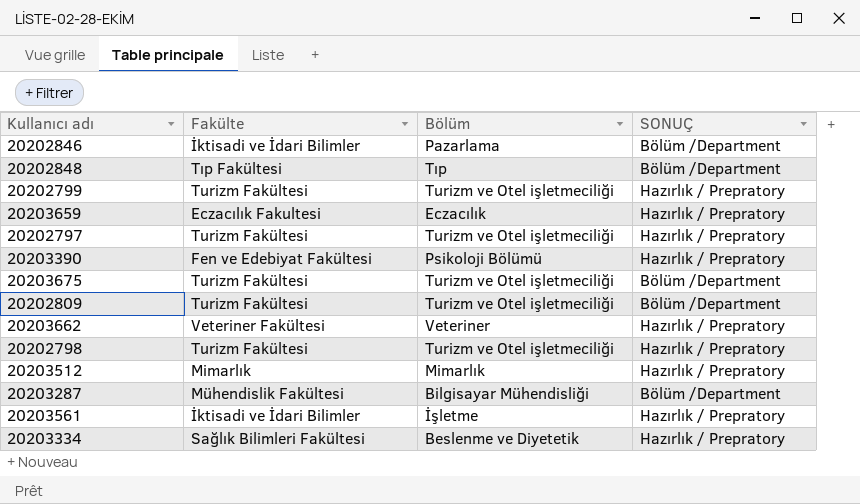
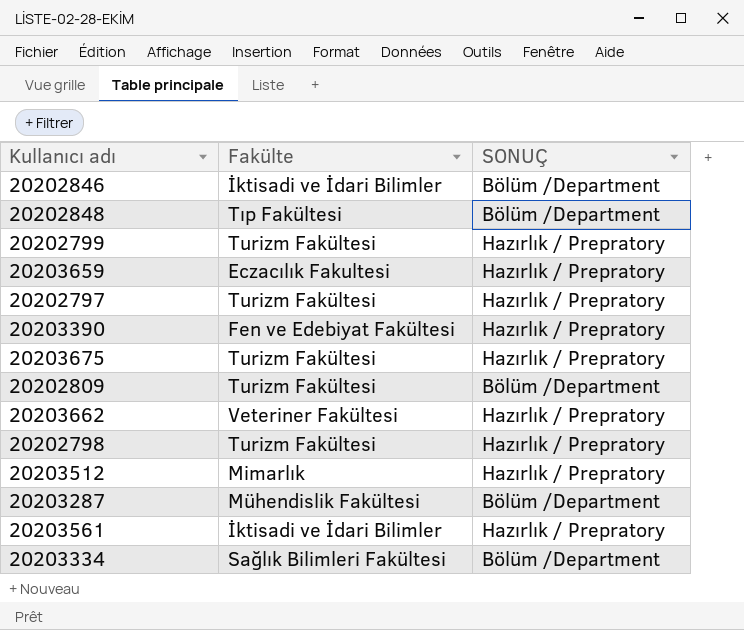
column Bölüm | position: 3 -> none
20203675 | SONUÇ: Bölüm /Department -> Hazırlık / Prepratory
20203334 | SONUÇ: Hazırlık / Prepratory -> Bölüm /Department

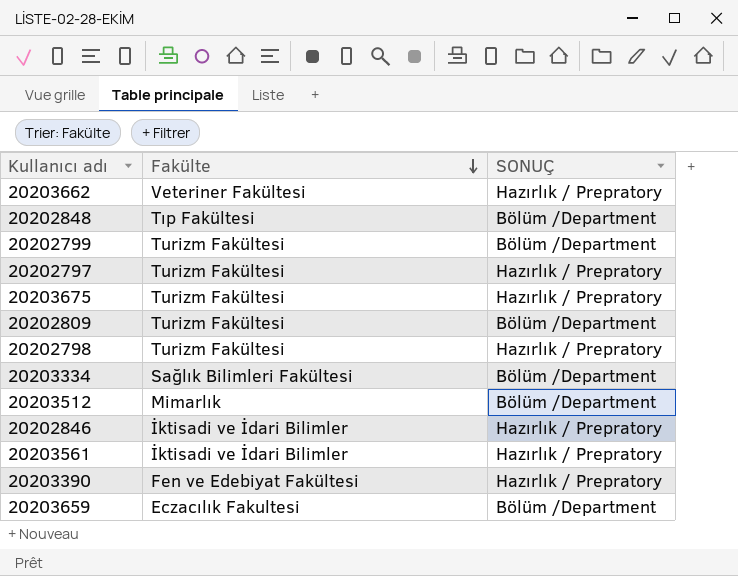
row order: none -> Fakülte descending
row 20203287: Mühendislik Fakültesi | Bölüm /Department -> none
20202799 | SONUÇ: Hazırlık / Prepratory -> Bölüm /Department
20203512 | SONUÇ: Hazırlık / Prepratory -> Bölüm /Department
20202846 | SONUÇ: Bölüm /Department -> Hazırlık / Prepratory
20203659 | SONUÇ: Hazırlık / Prepratory -> Bölüm /Department

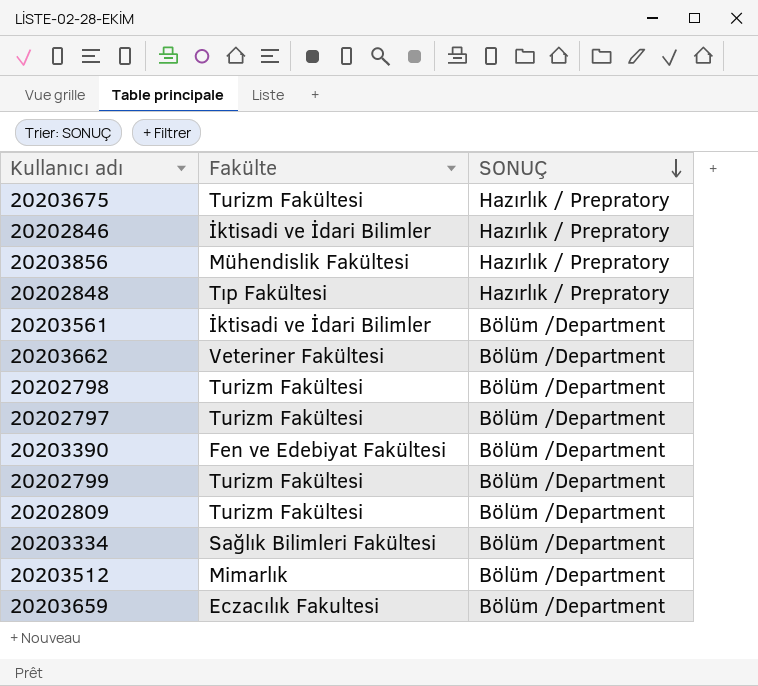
row order: Fakülte descending -> SONUÇ descending
row 20203856: none -> Mühendislik Fakültesi | Hazırlık / Prepratory
20202848 | SONUÇ: Bölüm /Department -> Hazırlık / Prepratory
20203561 | SONUÇ: Hazırlık / Prepratory -> Bölüm /Department
20203662 | SONUÇ: Hazırlık / Prepratory -> Bölüm /Department
20202798 | SONUÇ: Hazırlık / Prepratory -> Bölüm /Department
20202797 | SONUÇ: Hazırlık / Prepratory -> Bölüm /Department
20203390 | SONUÇ: Hazırlık / Prepratory -> Bölüm /Department

